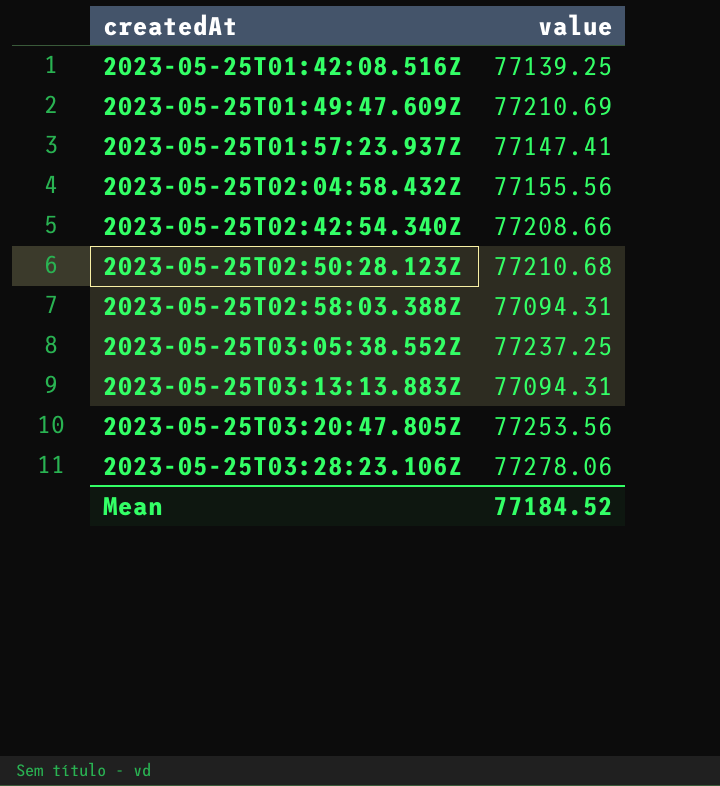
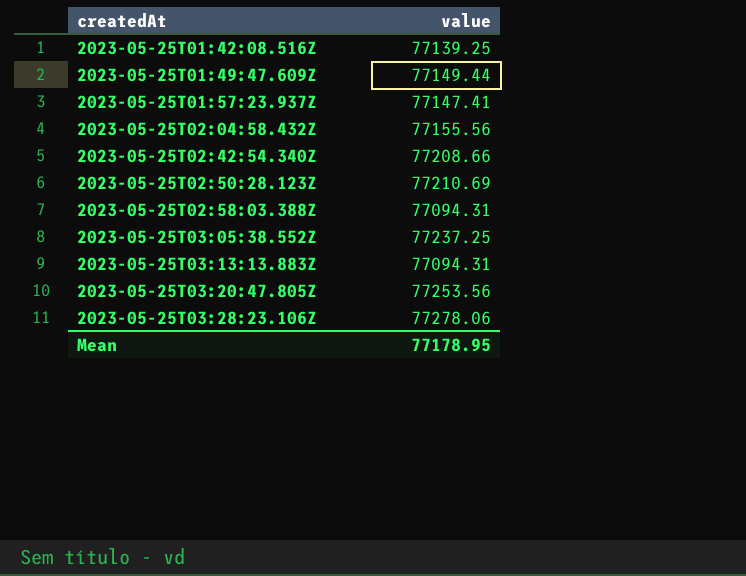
2023-05-25T01:49:47.609Z | value: 77210.69 -> 77149.44
2023-05-25T02:50:28.123Z | value: 77210.68 -> 77210.69
Mean | value: 77184.52 -> 77178.95

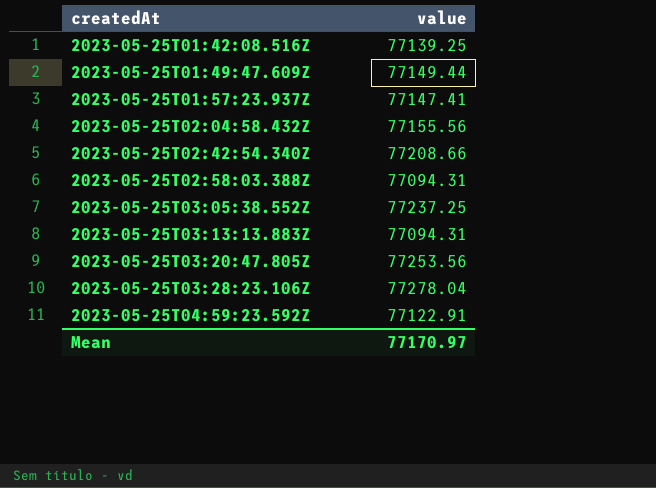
row 2023-05-25T02:50:28.123Z: 77210.69 -> none
2023-05-25T03:28:23.106Z | value: 77278.06 -> 77278.04
row 2023-05-25T04:59:23.592Z: none -> 77122.91
Mean | value: 77178.95 -> 77170.97

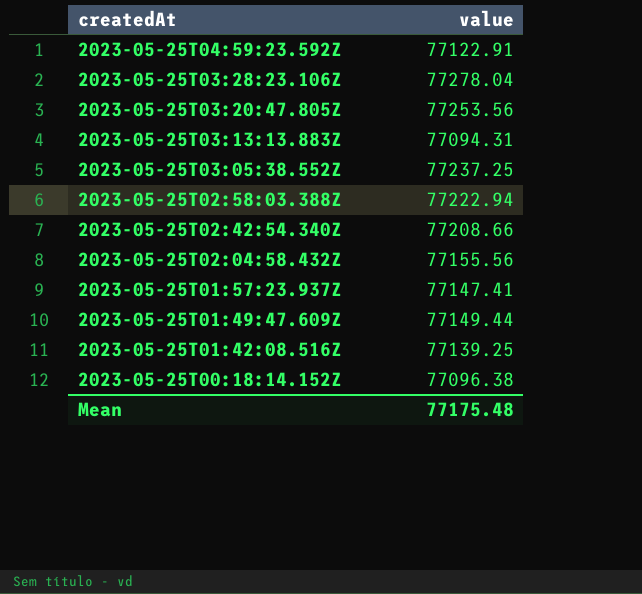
row order: createdAt ascending -> createdAt descending
2023-05-25T02:58:03.388Z | value: 77094.31 -> 77222.94
row 2023-05-25T00:18:14.152Z: none -> 77096.38
Mean | value: 77170.97 -> 77175.48

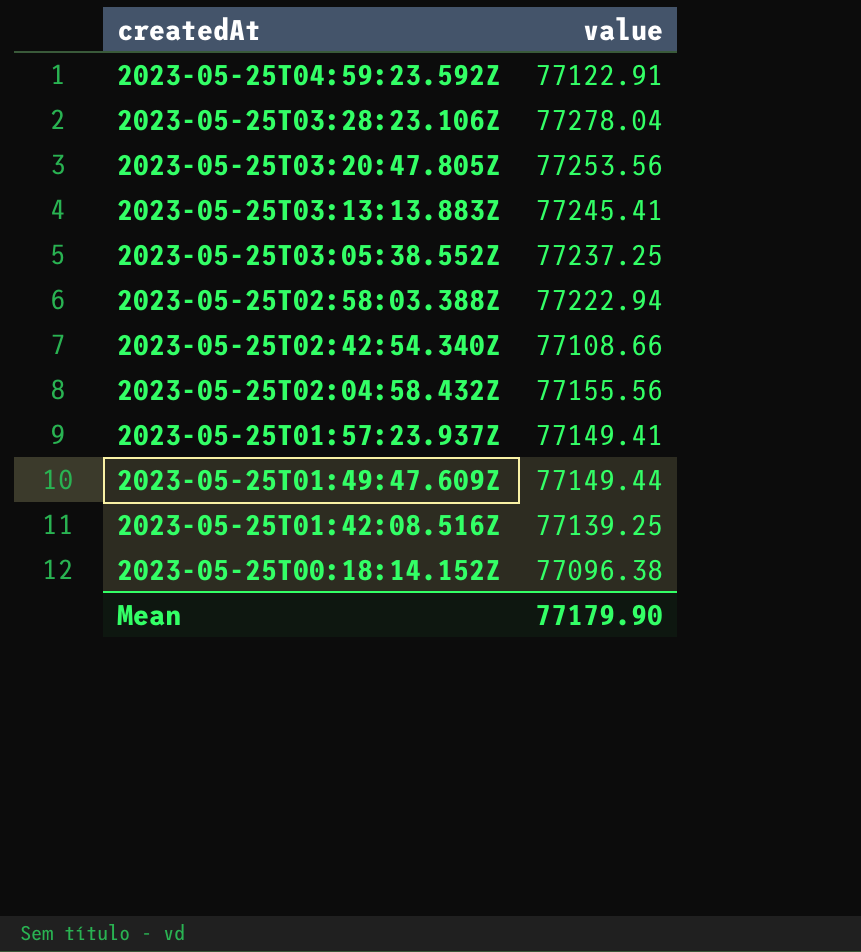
2023-05-25T03:13:13.883Z | value: 77094.31 -> 77245.41
2023-05-25T02:42:54.340Z | value: 77208.66 -> 77108.66
2023-05-25T01:57:23.937Z | value: 77147.41 -> 77149.41
Mean | value: 77175.48 -> 77179.90

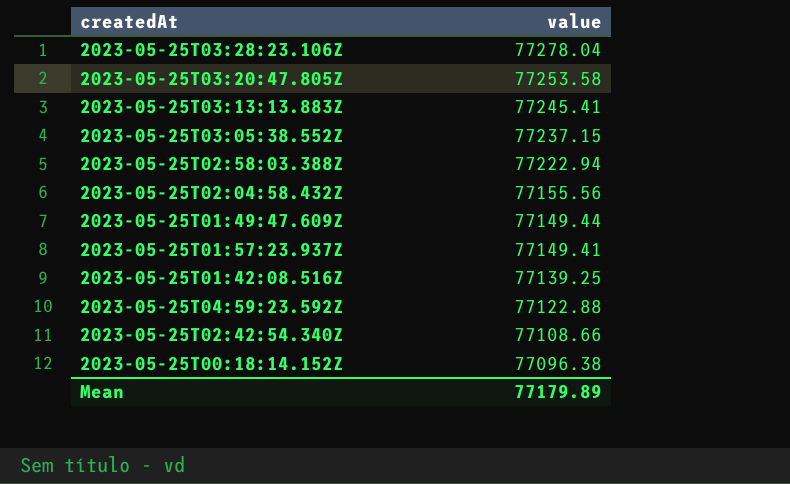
row order: createdAt descending -> value descending
2023-05-25T03:20:47.805Z | value: 77253.56 -> 77253.58
2023-05-25T03:05:38.552Z | value: 77237.25 -> 77237.15
2023-05-25T04:59:23.592Z | value: 77122.91 -> 77122.88
Mean | value: 77179.90 -> 77179.89

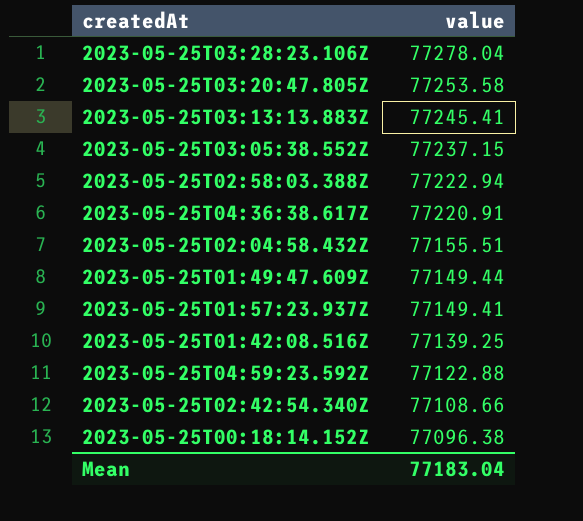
row 2023-05-25T04:36:38.617Z: none -> 77220.91
2023-05-25T02:04:58.432Z | value: 77155.56 -> 77155.51
Mean | value: 77179.89 -> 77183.04

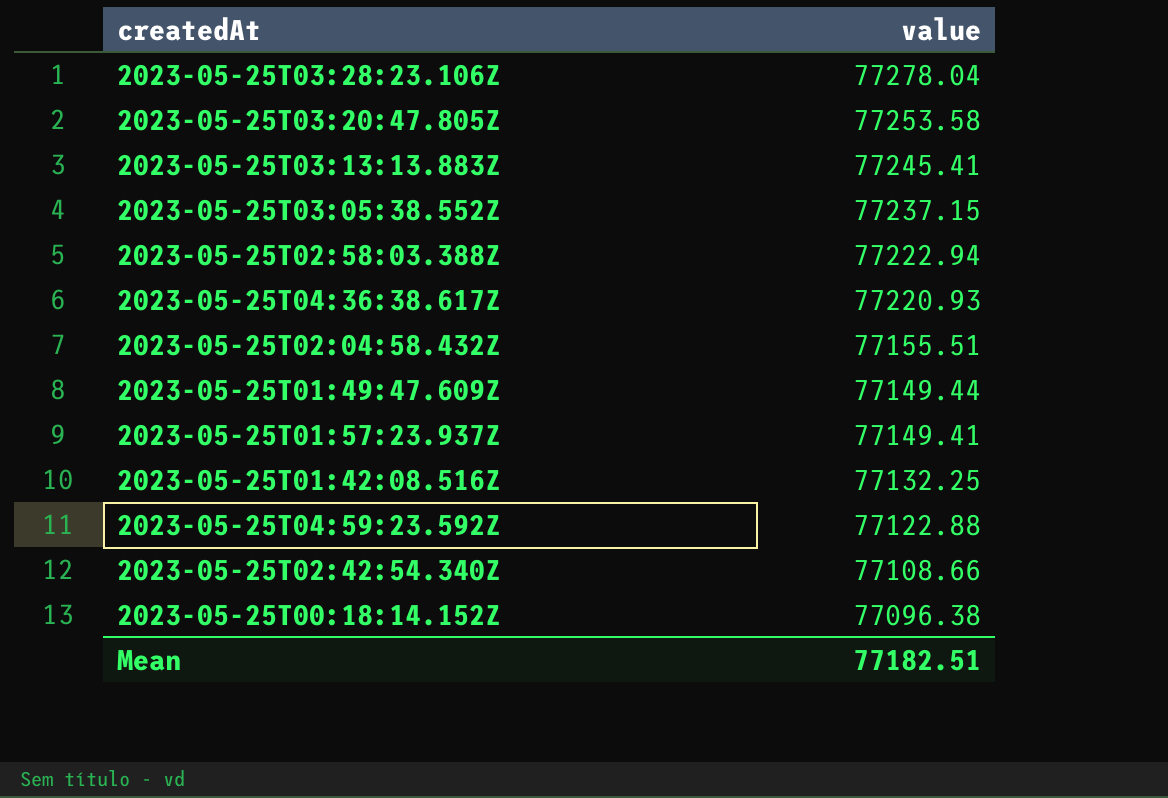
2023-05-25T04:36:38.617Z | value: 77220.91 -> 77220.93
2023-05-25T01:42:08.516Z | value: 77139.25 -> 77132.25
Mean | value: 77183.04 -> 77182.51

